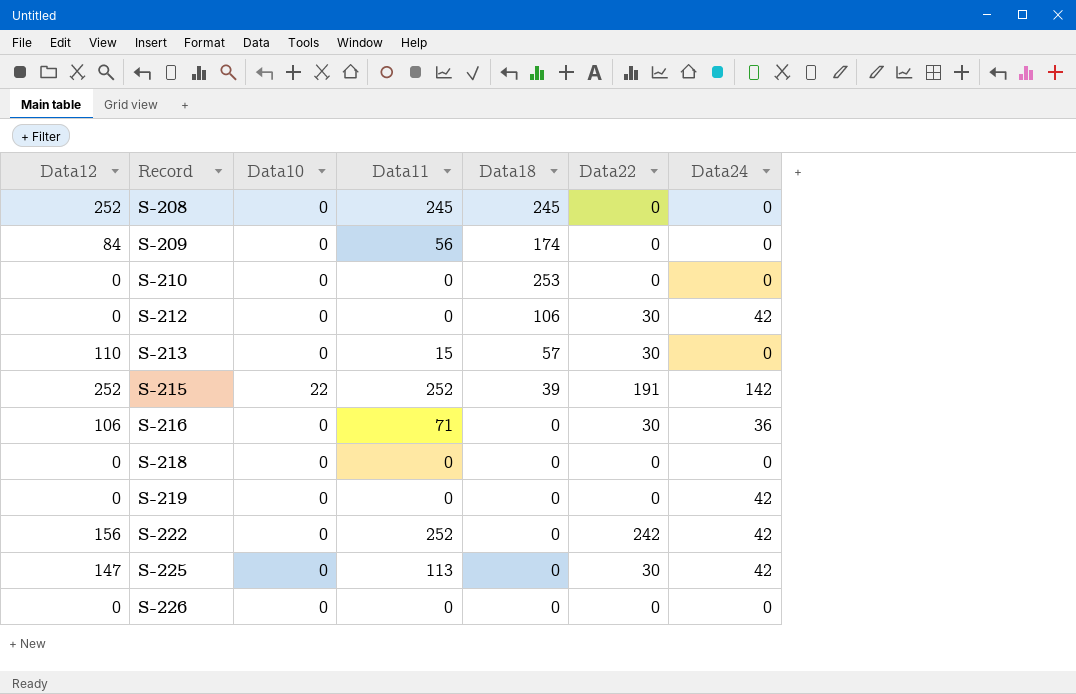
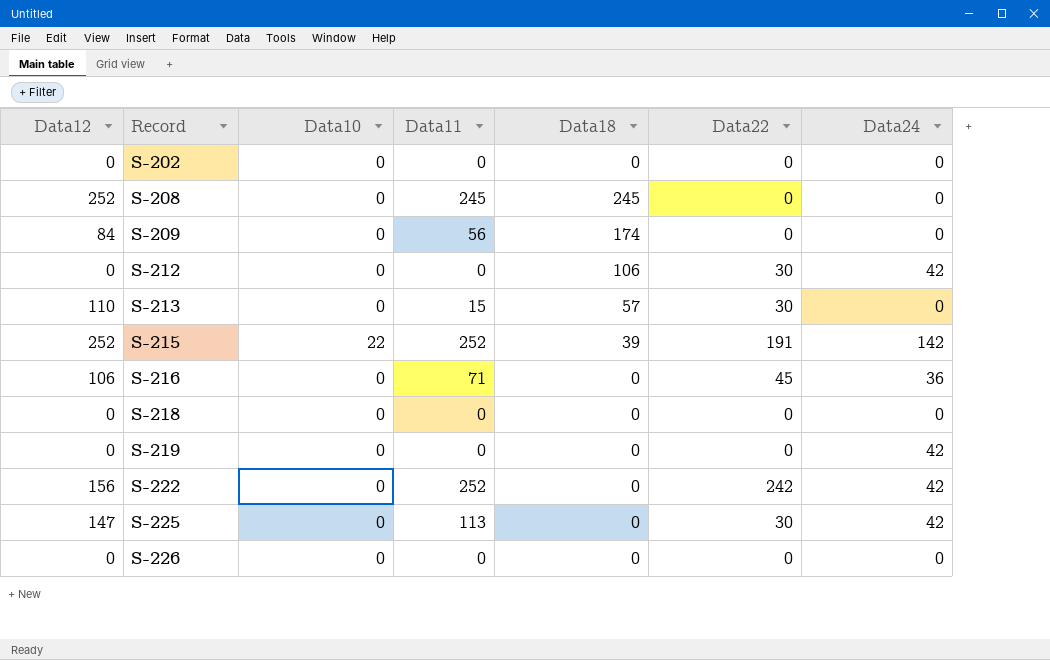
row S-210: 0 | 0 | 0 | 253 | 0 | 0 -> none
row S-202: none -> 0 | 0 | 0 | 0 | 0 | 0
S-216 | Data22: 30 -> 45

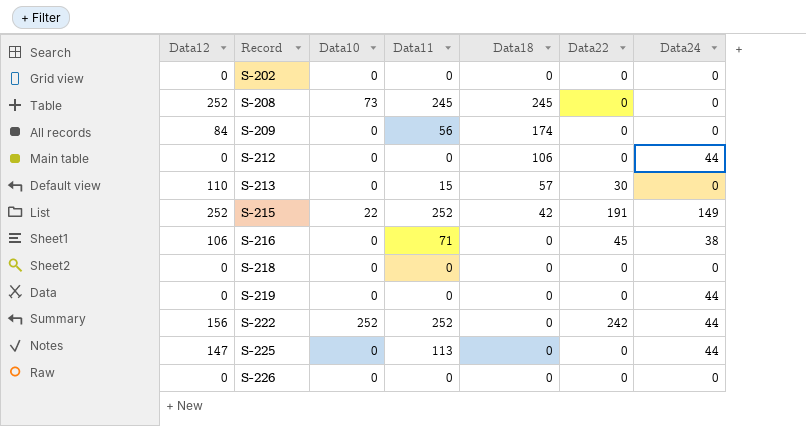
S-208 | Data10: 0 -> 73
S-212 | Data22: 30 -> 0
S-212 | Data24: 42 -> 44
S-215 | Data18: 39 -> 42
S-215 | Data24: 142 -> 149
S-216 | Data24: 36 -> 38
S-219 | Data24: 42 -> 44
S-222 | Data10: 0 -> 252
S-222 | Data24: 42 -> 44
S-225 | Data22: 30 -> 0
S-225 | Data24: 42 -> 44

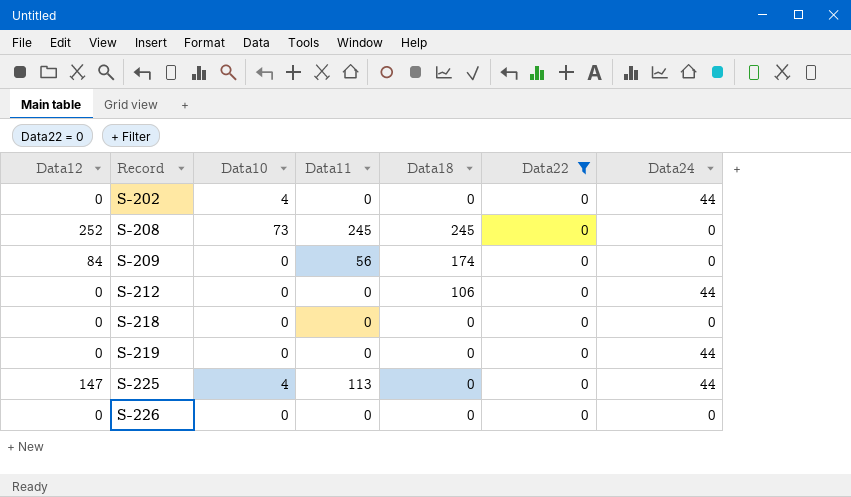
filter: none -> Data22 = 0
S-202 | Data10: 0 -> 4
S-202 | Data24: 0 -> 44
S-225 | Data10: 0 -> 4

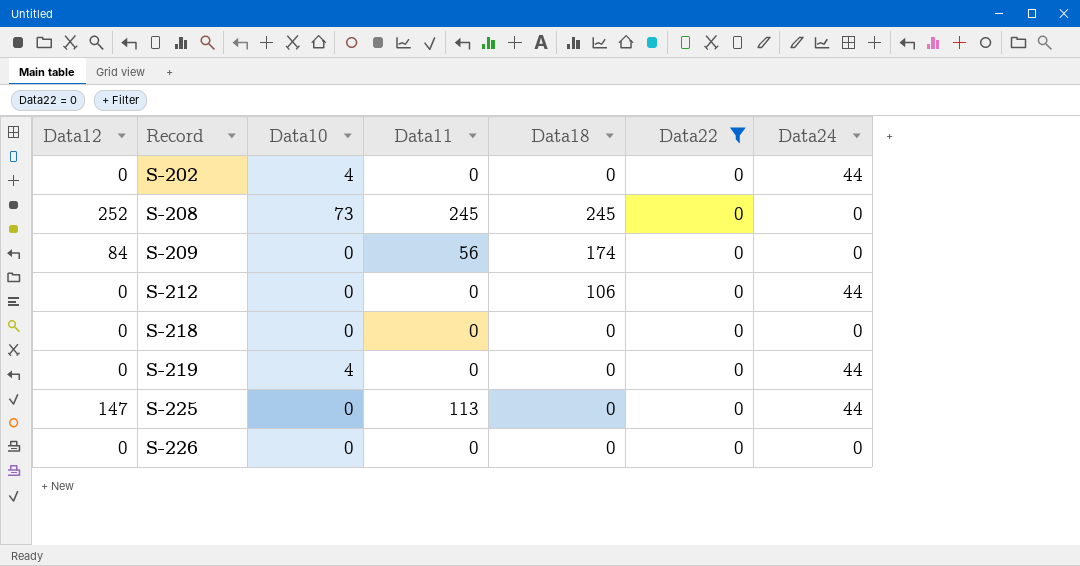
S-219 | Data10: 0 -> 4
S-225 | Data10: 4 -> 0

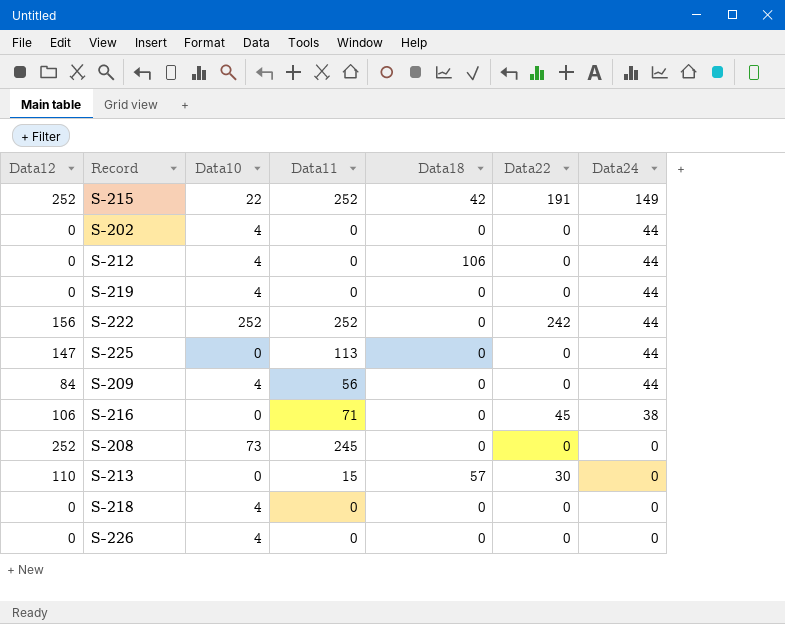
filter: Data22 = 0 -> none
row order: Record ascending -> Data24 descending
S-212 | Data10: 0 -> 4
S-209 | Data10: 0 -> 4
S-209 | Data18: 174 -> 0
S-209 | Data24: 0 -> 44
S-208 | Data18: 245 -> 0
S-218 | Data10: 0 -> 4
S-226 | Data10: 0 -> 4

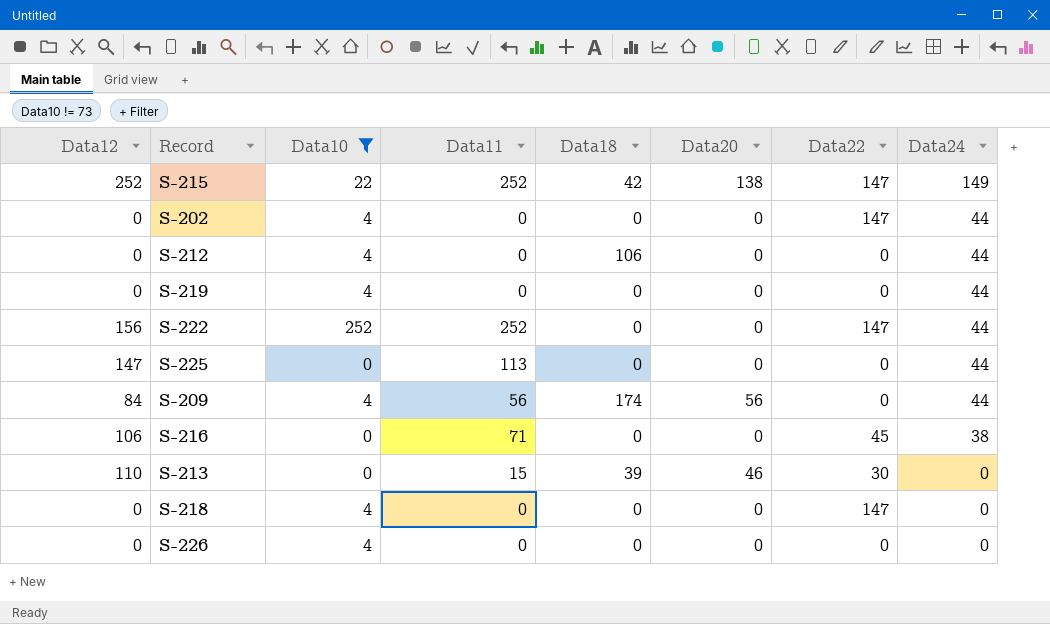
filter: none -> Data10 != 73
column Data20 | position: none -> 6
S-215 | Data22: 191 -> 147
S-202 | Data22: 0 -> 147
S-222 | Data22: 242 -> 147
S-209 | Data18: 0 -> 174
S-213 | Data18: 57 -> 39
S-218 | Data22: 0 -> 147

